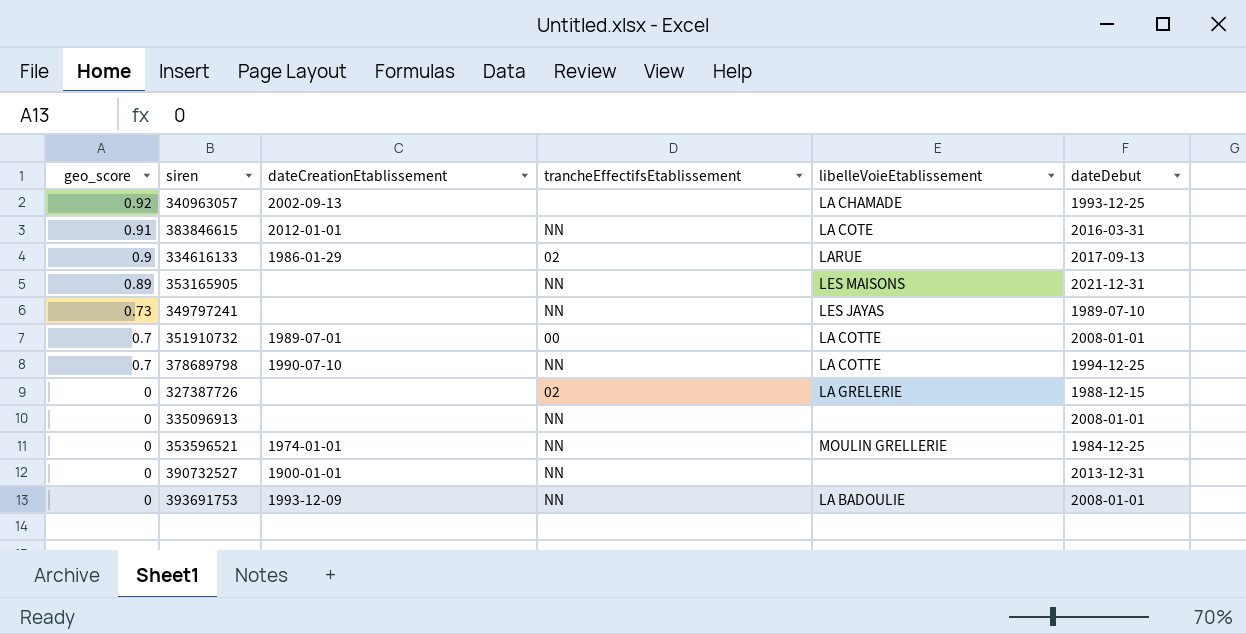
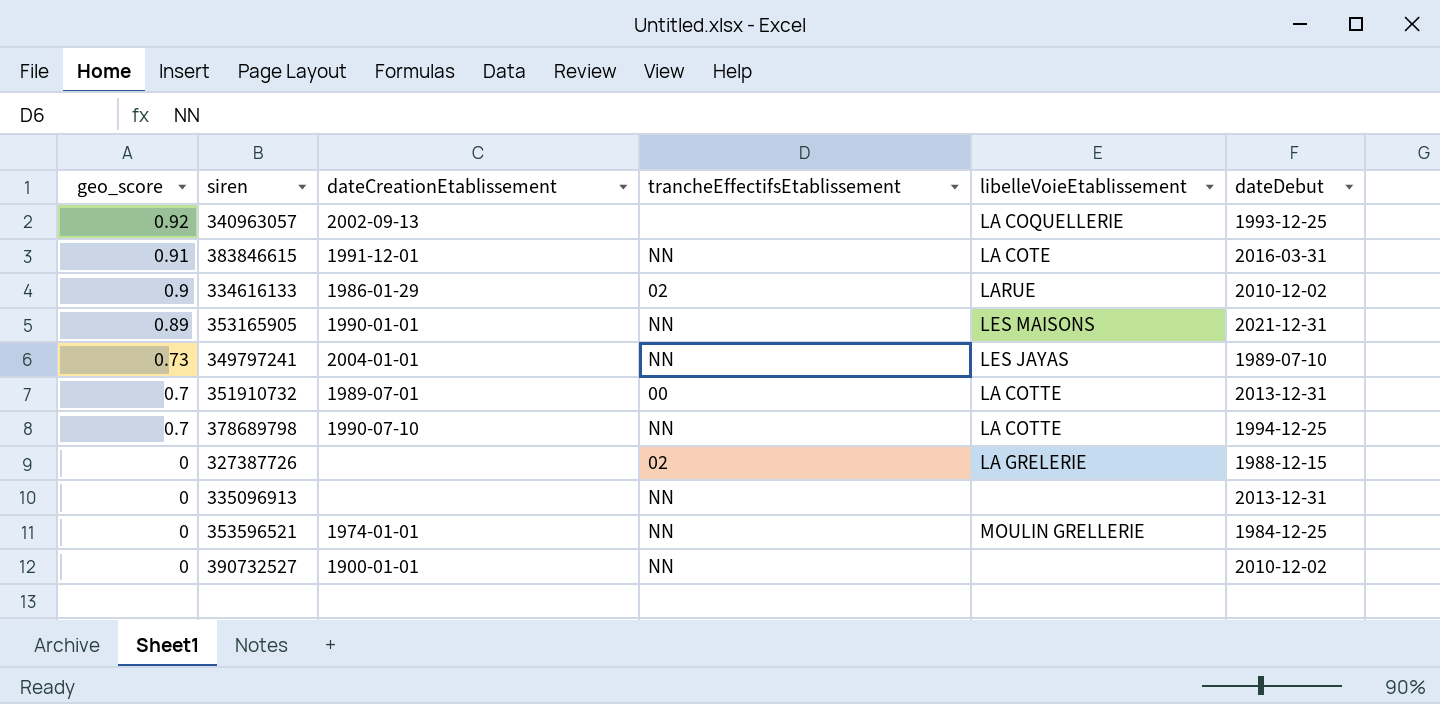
row 393691753: 0 | 1993-12-09 | NN | LA BADOULIE | 2008-01-01 -> none
340963057 | libelleVoieEtablissement: LA CHAMADE -> LA COQUELLERIE
383846615 | dateCreationEtablissement: 2012-01-01 -> 1991-12-01
334616133 | dateDebut: 2017-09-13 -> 2010-12-02
353165905 | dateCreationEtablissement: none -> 1990-01-01
349797241 | dateCreationEtablissement: none -> 2004-01-01
351910732 | dateDebut: 2008-01-01 -> 2013-12-31
335096913 | dateDebut: 2008-01-01 -> 2013-12-31
390732527 | dateDebut: 2013-12-31 -> 2010-12-02

